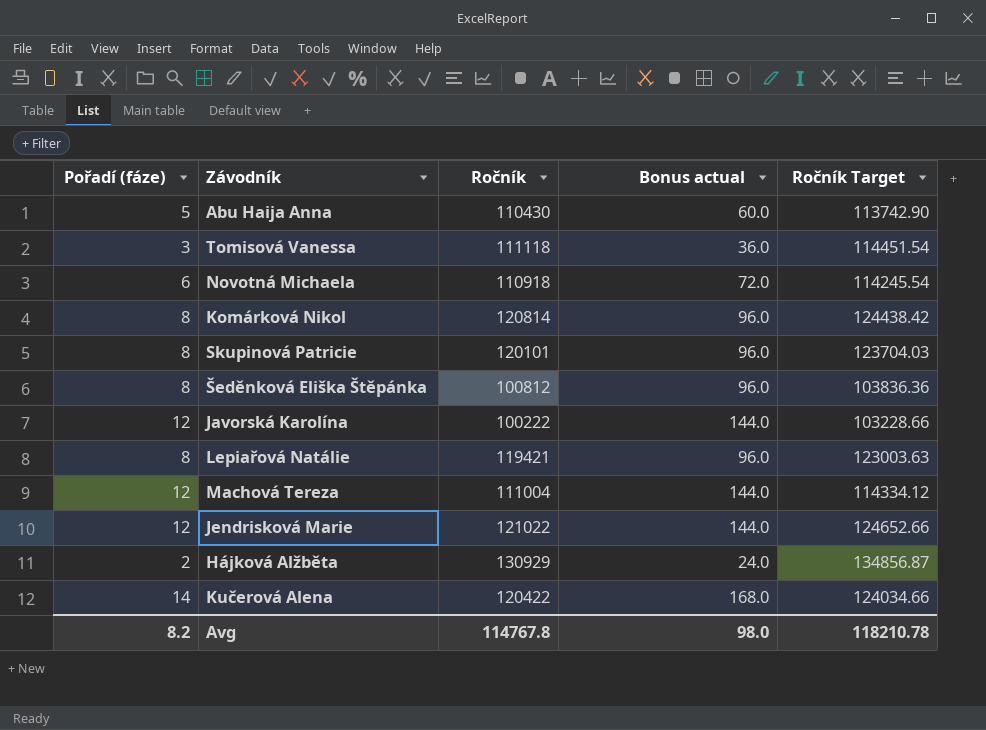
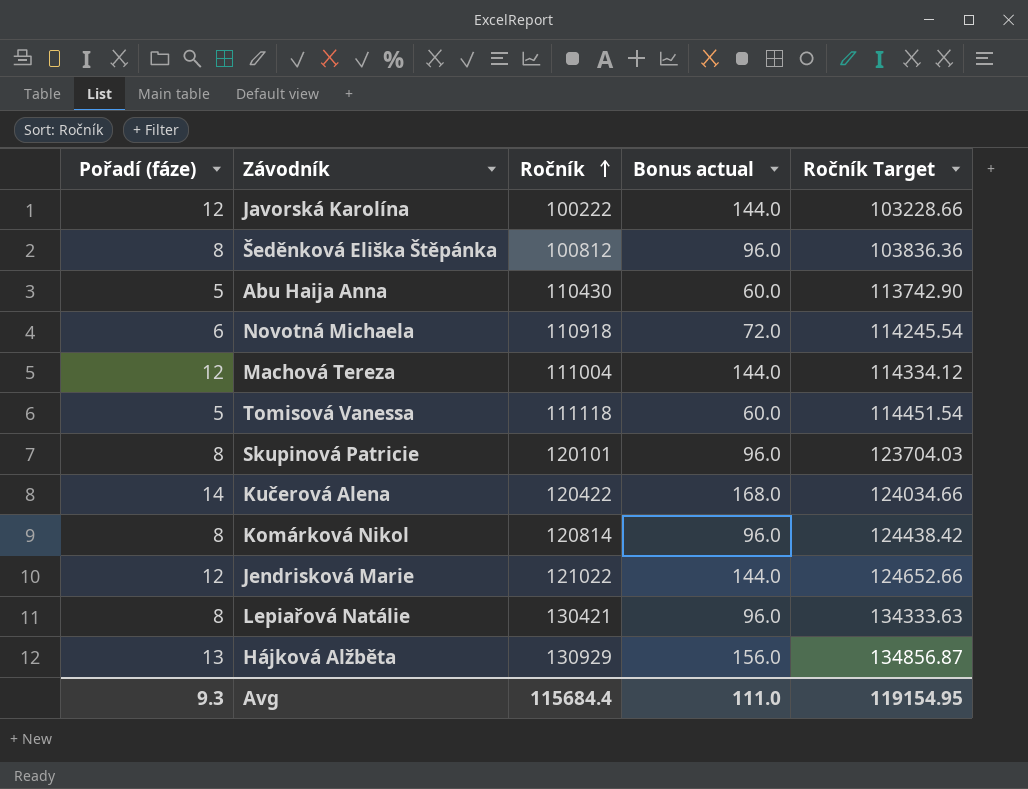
row order: none -> Ročník ascending
Tomisová Vanessa | Pořadí (fáze): 3 -> 5
Tomisová Vanessa | Bonus actual: 36.0 -> 60.0
Lepiařová Natálie | Ročník: 119421 -> 130421
Lepiařová Natálie | Ročník Target: 123003.63 -> 134333.63
Hájková Alžběta | Pořadí (fáze): 2 -> 13
Hájková Alžběta | Bonus actual: 24.0 -> 156.0
Avg | Pořadí (fáze): 8.2 -> 9.3
Avg | Ročník: 114767.8 -> 115684.4
Avg | Bonus actual: 98.0 -> 111.0
Avg | Ročník Target: 118210.78 -> 119154.95

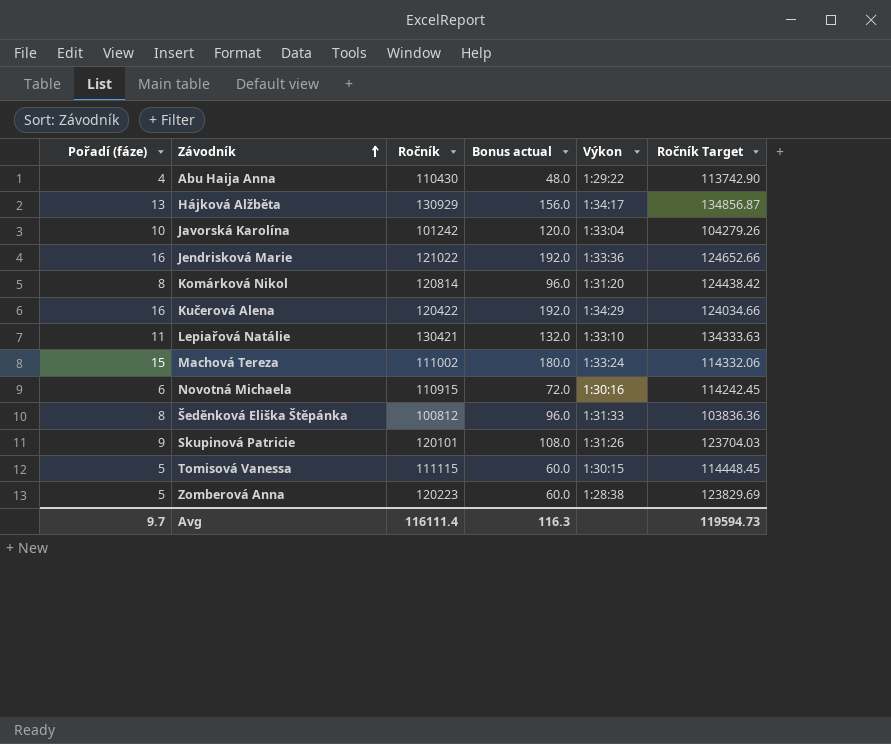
row order: Ročník ascending -> Závodník ascending
column Výkon | position: none -> 5
Abu Haija Anna | Pořadí (fáze): 5 -> 4
Abu Haija Anna | Bonus actual: 60.0 -> 48.0
Javorská Karolína | Pořadí (fáze): 12 -> 10
Javorská Karolína | Ročník: 100222 -> 101242
Javorská Karolína | Bonus actual: 144.0 -> 120.0
Javorská Karolína | Ročník Target: 103228.66 -> 104279.26
Jendrisková Marie | Pořadí (fáze): 12 -> 16
Jendrisková Marie | Bonus actual: 144.0 -> 192.0
Kučerová Alena | Pořadí (fáze): 14 -> 16
Kučerová Alena | Bonus actual: 168.0 -> 192.0
Lepiařová Natálie | Pořadí (fáze): 8 -> 11
Lepiařová Natálie | Bonus actual: 96.0 -> 132.0
Machová Tereza | Pořadí (fáze): 12 -> 15
Machová Tereza | Ročník: 111004 -> 111002
Machová Tereza | Bonus actual: 144.0 -> 180.0
Machová Tereza | Ročník Target: 114334.12 -> 114332.06
Novotná Michaela | Ročník: 110918 -> 110915
Novotná Michaela | Ročník Target: 114245.54 -> 114242.45
Skupinová Patricie | Pořadí (fáze): 8 -> 9
Skupinová Patricie | Bonus actual: 96.0 -> 108.0
Tomisová Vanessa | Ročník: 111118 -> 111115
Tomisová Vanessa | Ročník Target: 114451.54 -> 114448.45
row Zomberová Anna: none -> 5 | 120223 | 60.0 | 1:28:38 | 123829.69
Avg | Pořadí (fáze): 9.3 -> 9.7
Avg | Ročník: 115684.4 -> 116111.4
Avg | Bonus actual: 111.0 -> 116.3
Avg | Ročník Target: 119154.95 -> 119594.73

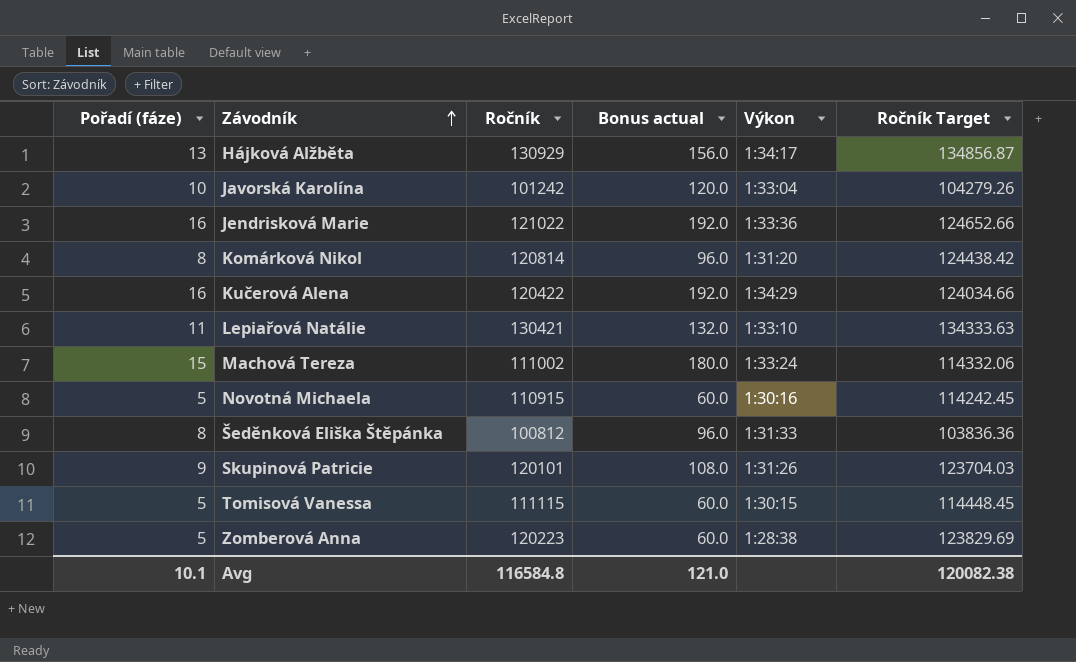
row Abu Haija Anna: 4 | 110430 | 48.0 | 1:29:22 | 113742.90 -> none
Novotná Michaela | Pořadí (fáze): 6 -> 5
Novotná Michaela | Bonus actual: 72.0 -> 60.0
Avg | Pořadí (fáze): 9.7 -> 10.1
Avg | Ročník: 116111.4 -> 116584.8
Avg | Bonus actual: 116.3 -> 121.0
Avg | Ročník Target: 119594.73 -> 120082.38

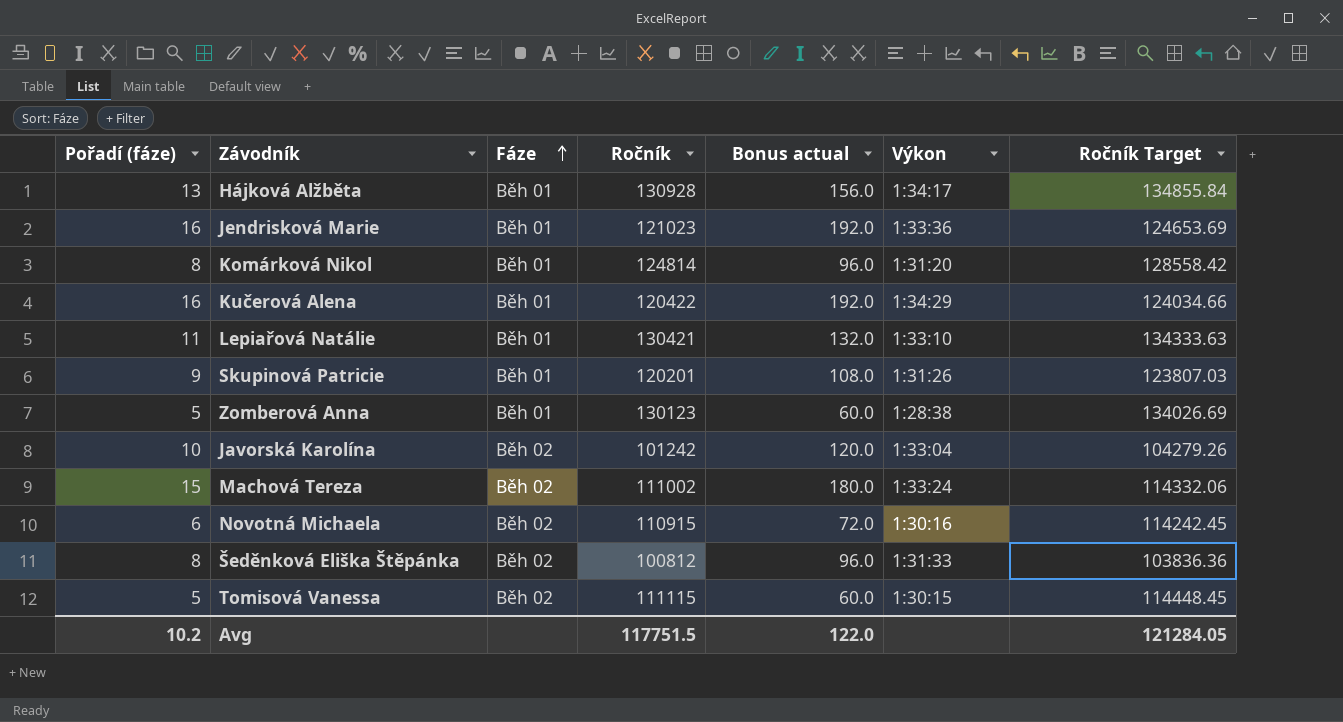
row order: Závodník ascending -> Fáze ascending
column Fáze | position: none -> 3
Hájková Alžběta | Ročník: 130929 -> 130928
Hájková Alžběta | Ročník Target: 134856.87 -> 134855.84
Jendrisková Marie | Ročník: 121022 -> 121023
Jendrisková Marie | Ročník Target: 124652.66 -> 124653.69
Komárková Nikol | Ročník: 120814 -> 124814
Komárková Nikol | Ročník Target: 124438.42 -> 128558.42
Skupinová Patricie | Ročník: 120101 -> 120201
Skupinová Patricie | Ročník Target: 123704.03 -> 123807.03
Zomberová Anna | Ročník: 120223 -> 130123
Zomberová Anna | Ročník Target: 123829.69 -> 134026.69
Novotná Michaela | Pořadí (fáze): 5 -> 6
Novotná Michaela | Bonus actual: 60.0 -> 72.0
Avg | Pořadí (fáze): 10.1 -> 10.2
Avg | Ročník: 116584.8 -> 117751.5
Avg | Bonus actual: 121.0 -> 122.0
Avg | Ročník Target: 120082.38 -> 121284.05

